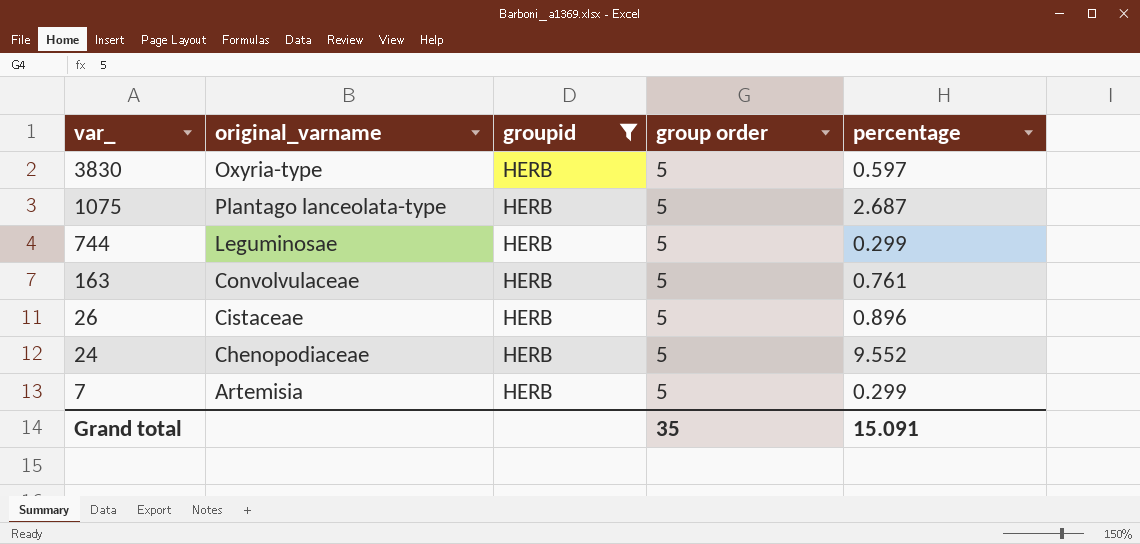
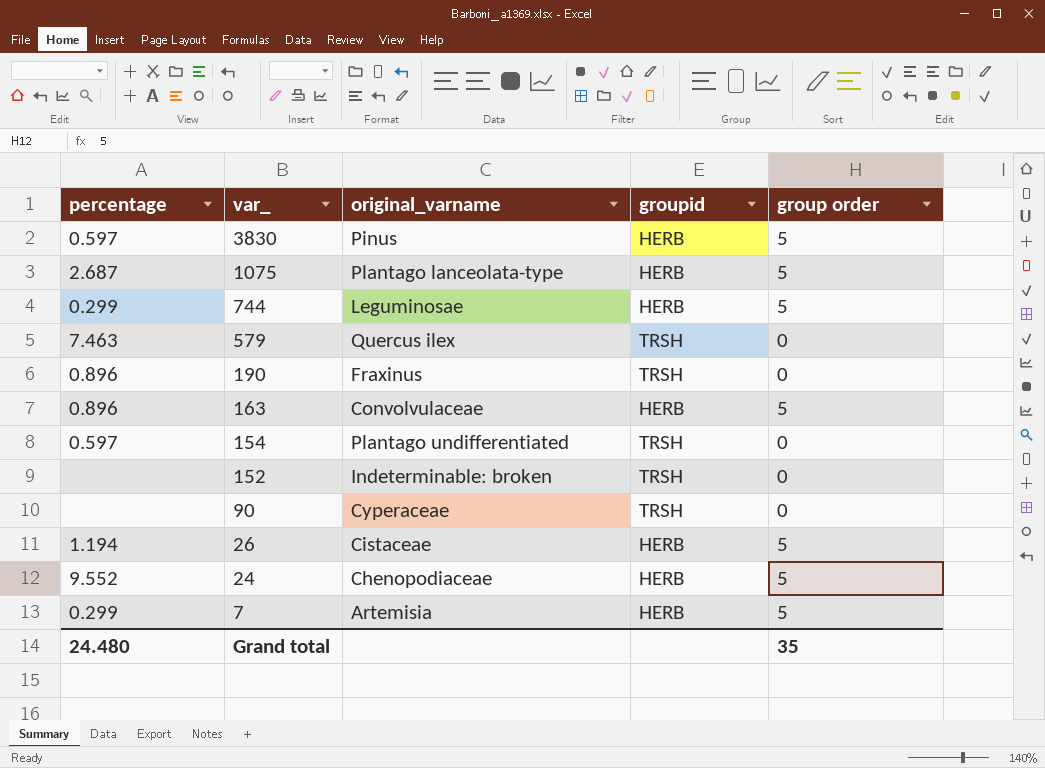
filter: groupid = HERB -> none
column percentage | position: 5 -> 1
3830 | original_varname: Oxyria-type -> Pinus
163 | percentage: 0.761 -> 0.896
26 | percentage: 0.896 -> 1.194
Grand total | percentage: 15.091 -> 24.480

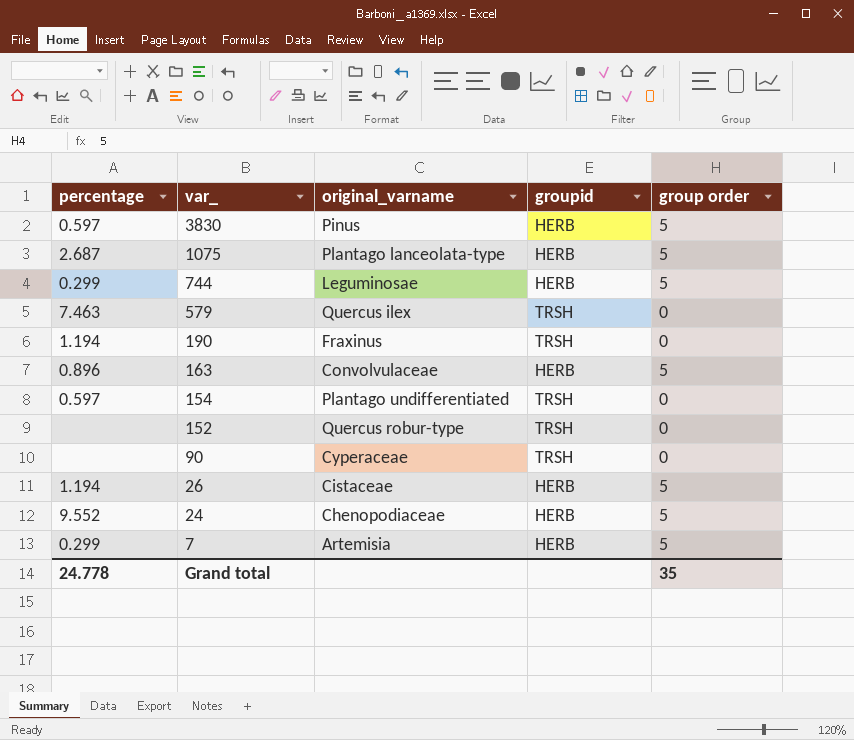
190 | percentage: 0.896 -> 1.194
152 | original_varname: Indeterminable: broken -> Quercus robur-type
Grand total | percentage: 24.480 -> 24.778

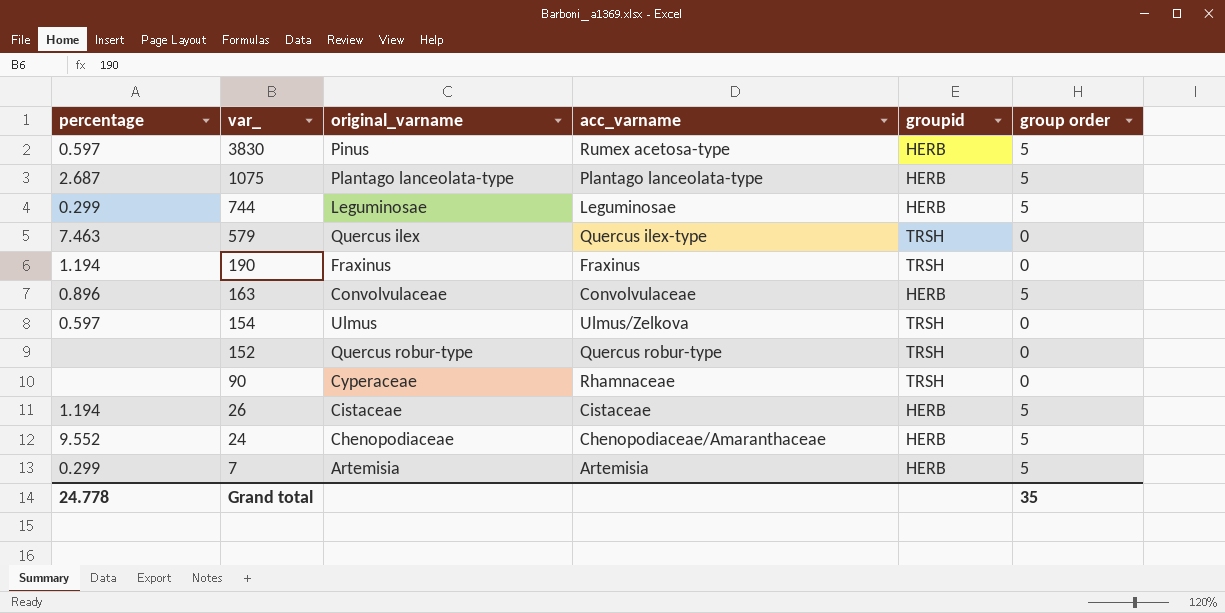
column acc_varname | position: none -> 4
154 | original_varname: Plantago undifferentiated -> Ulmus

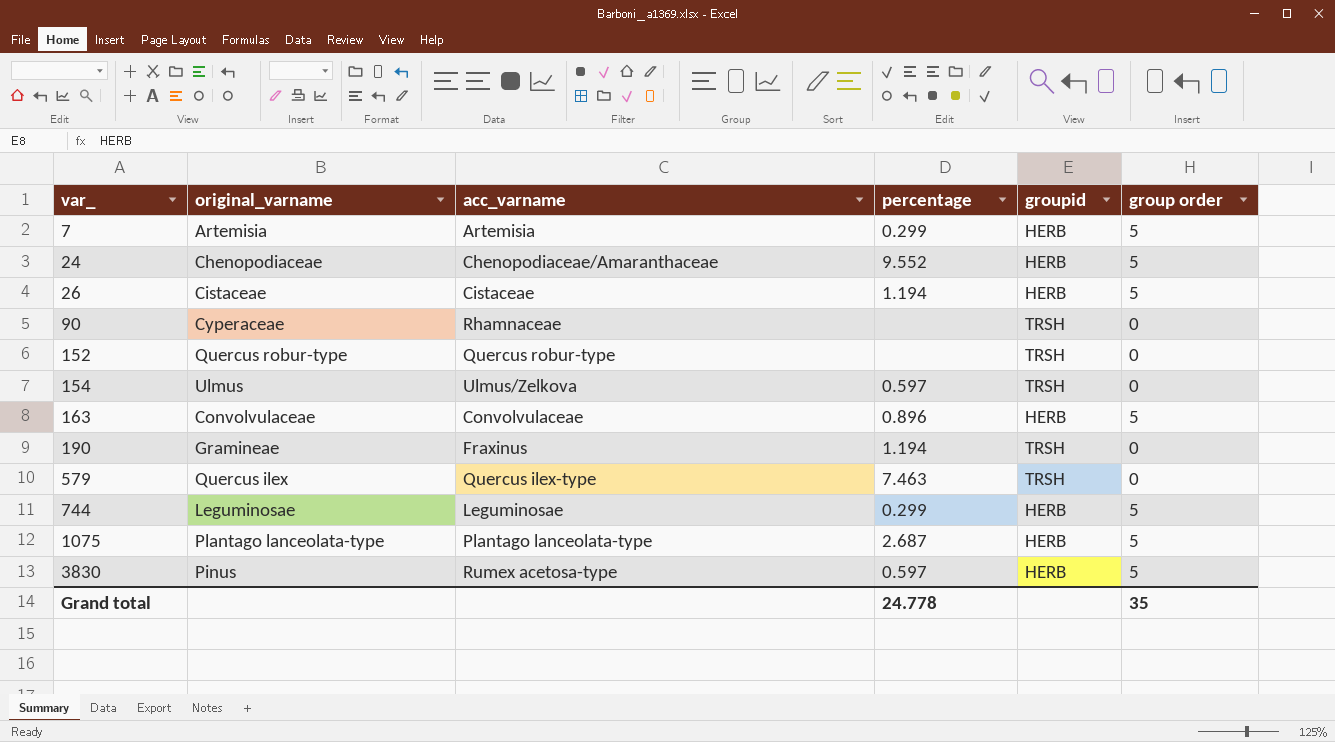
row order: var_ descending -> var_ ascending
column percentage | position: 1 -> 4
190 | original_varname: Fraxinus -> Gramineae

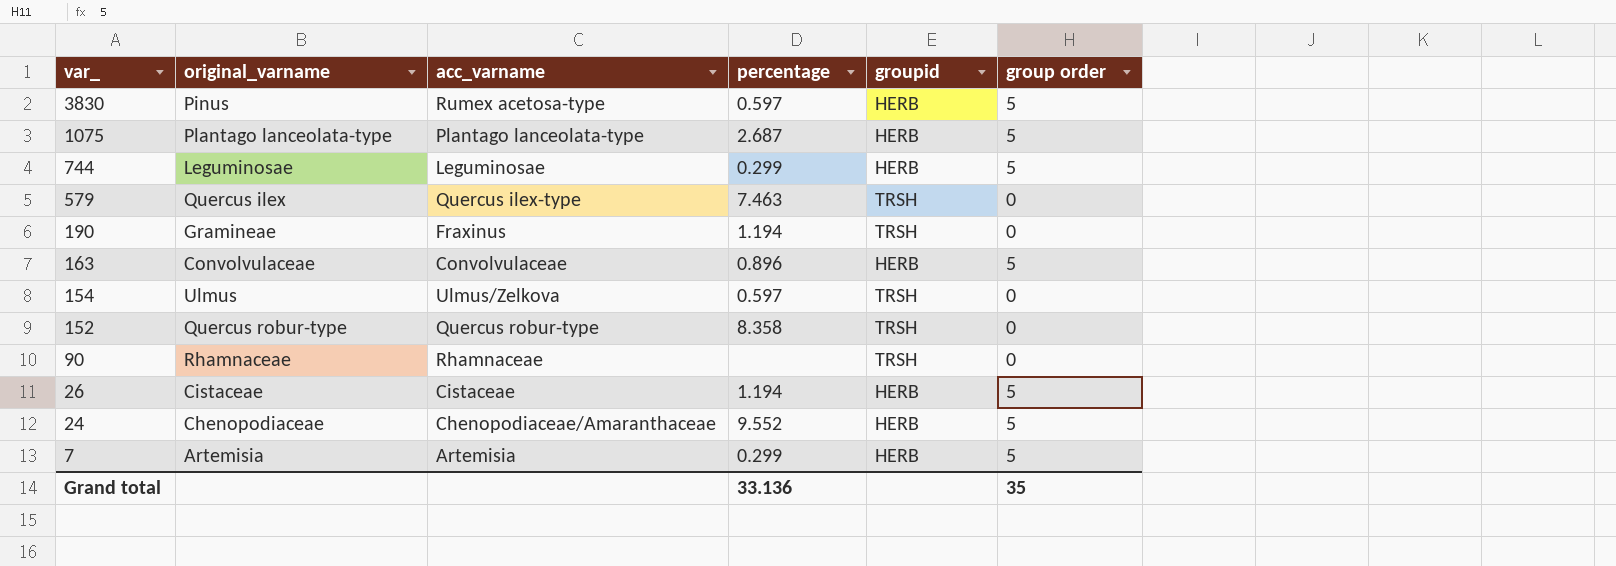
row order: var_ ascending -> var_ descending
152 | percentage: none -> 8.358
90 | original_varname: Cyperaceae -> Rhamnaceae
Grand total | percentage: 24.778 -> 33.136

